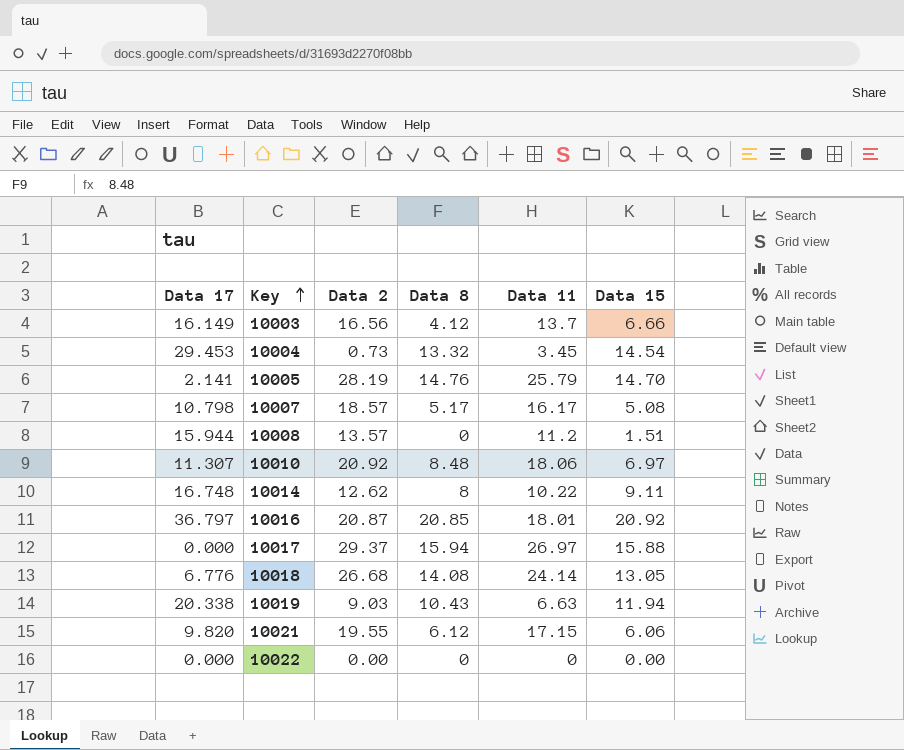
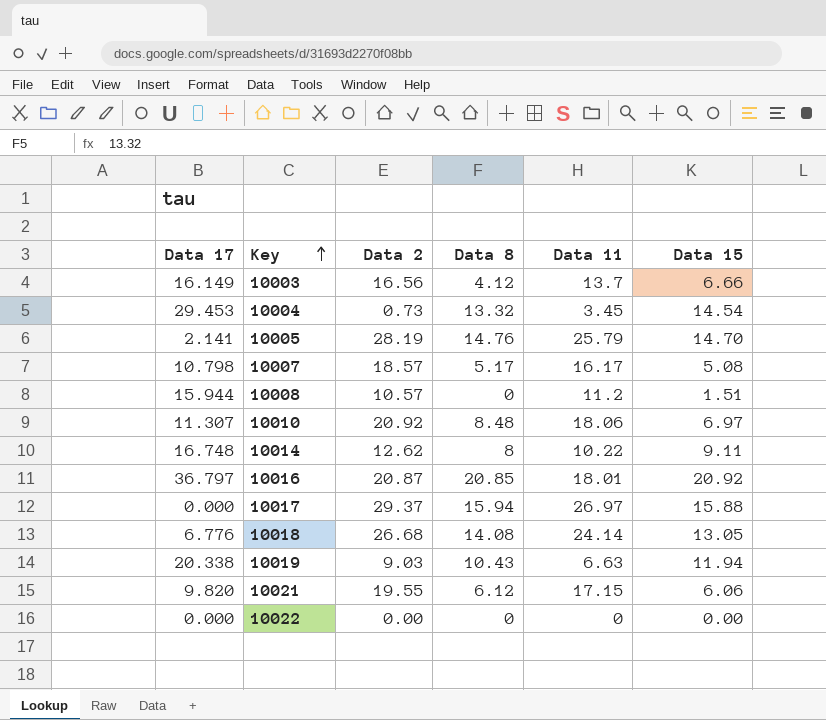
10008 | Data 2: 13.57 -> 10.57

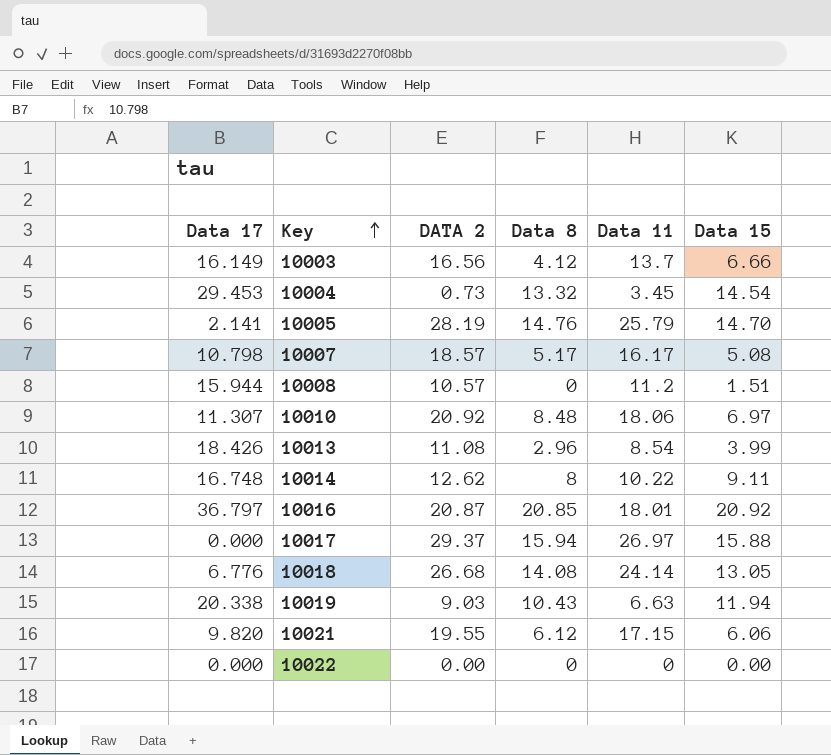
column name: Data 2 -> DATA 2
row 10013: none -> 18.426 | 11.08 | 2.96 | 8.54 | 3.99

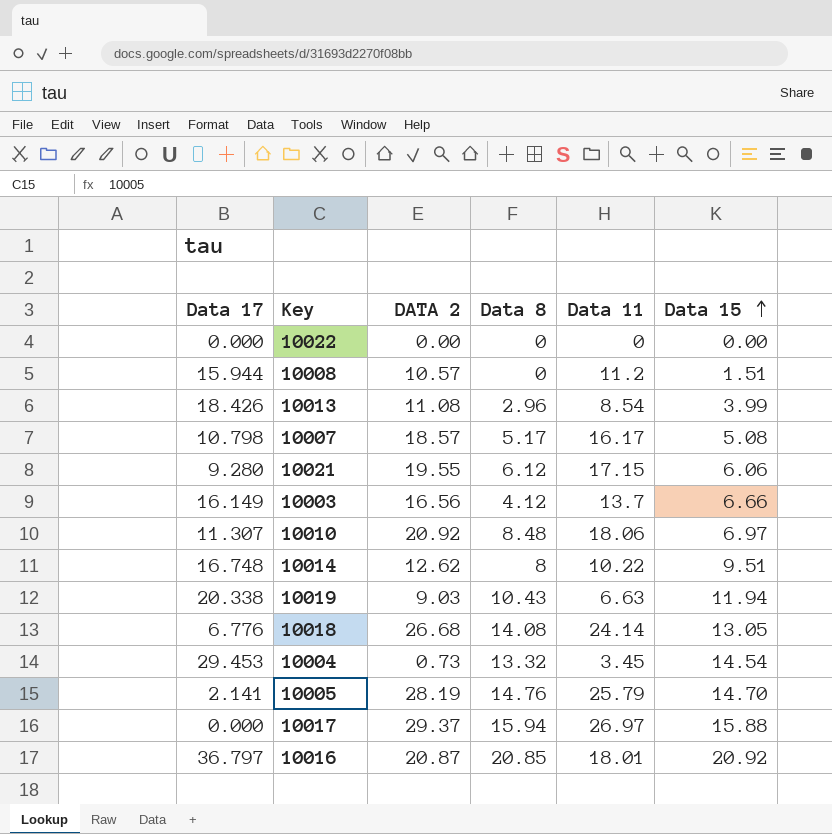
row order: Key ascending -> Data 15 ascending
10021 | Data 17: 9.820 -> 9.280
10014 | Data 15: 9.11 -> 9.51

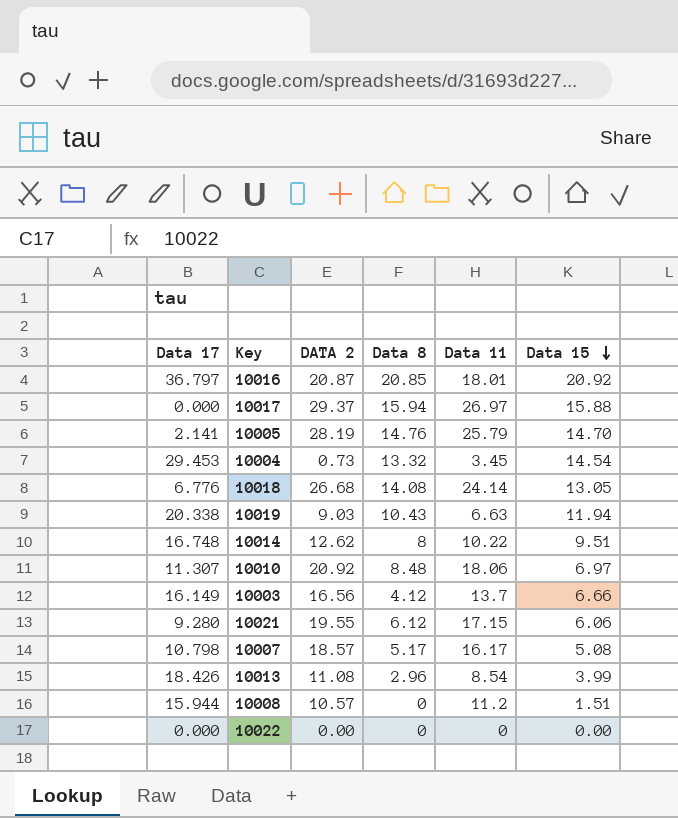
row order: Data 15 ascending -> Data 15 descending

